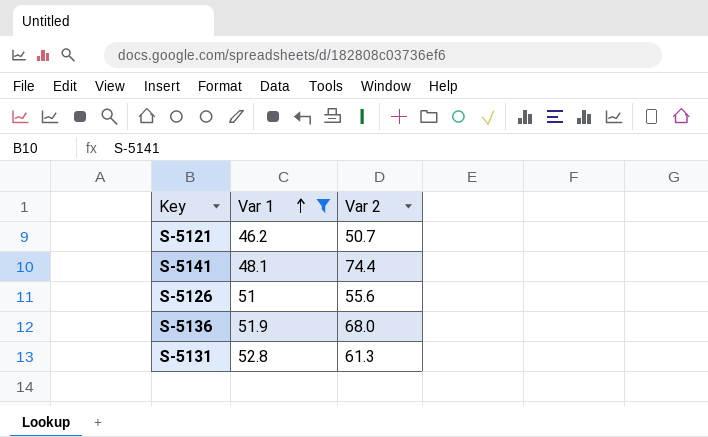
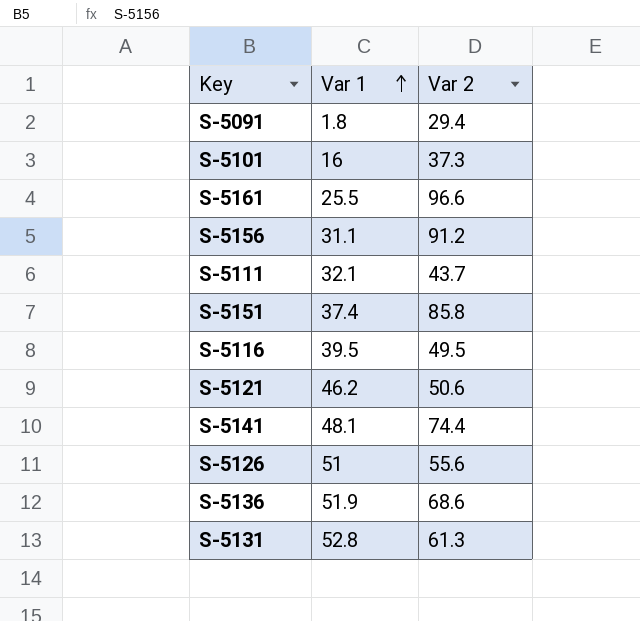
filter: Var 1 >= 46.2 -> none
S-5121 | Var 2: 50.7 -> 50.6
S-5136 | Var 2: 68.0 -> 68.6

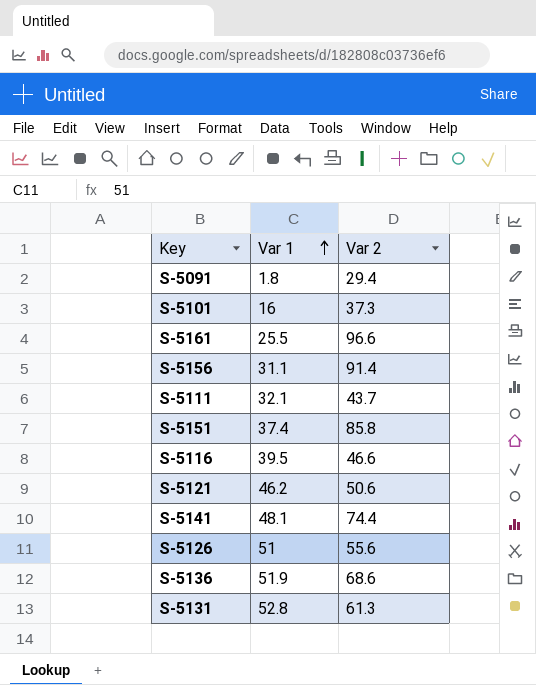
S-5156 | Var 2: 91.2 -> 91.4
S-5116 | Var 2: 49.5 -> 46.6

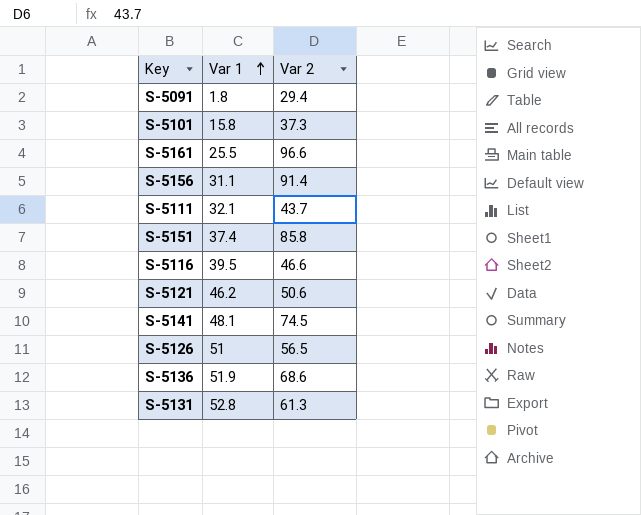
S-5101 | Var 1: 16 -> 15.8
S-5141 | Var 2: 74.4 -> 74.5
S-5126 | Var 2: 55.6 -> 56.5

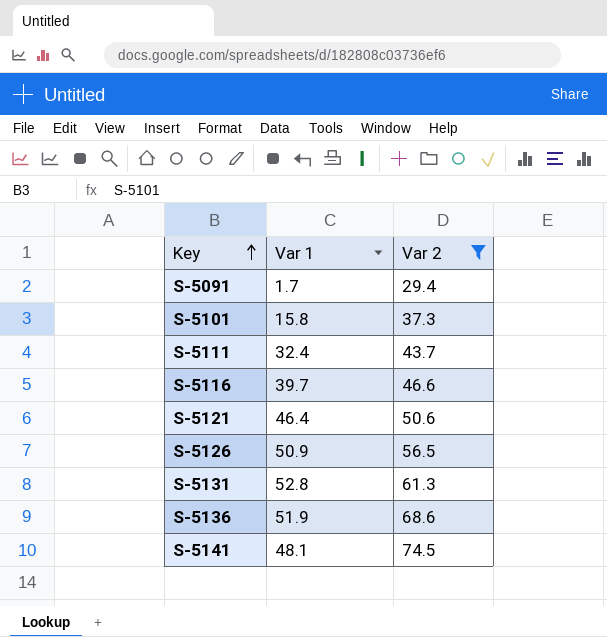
filter: none -> Var 2 <= 74.5
row order: Var 1 ascending -> Key ascending
S-5091 | Var 1: 1.8 -> 1.7
S-5111 | Var 1: 32.1 -> 32.4
S-5116 | Var 1: 39.5 -> 39.7
S-5121 | Var 1: 46.2 -> 46.4
S-5126 | Var 1: 51 -> 50.9

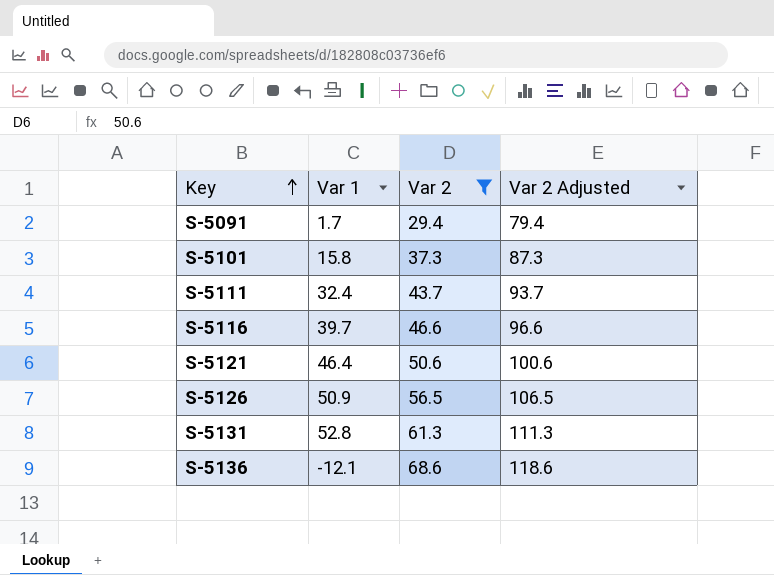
column Var 2 Adjusted | formula: none -> [Var 2] + 50
row S-5141: 48.1 | 74.5 -> none
S-5136 | Var 1: 51.9 -> -12.1

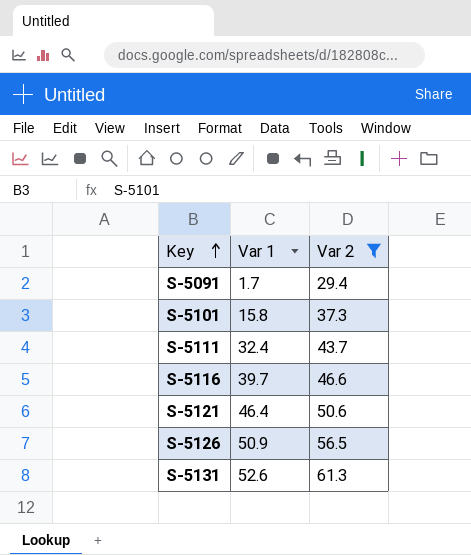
column Var 2 Adjusted | formula: [Var 2] + 50 -> none
row S-5136: -12.1 | 68.6 | 118.6 -> none
S-5131 | Var 1: 52.8 -> 52.6

